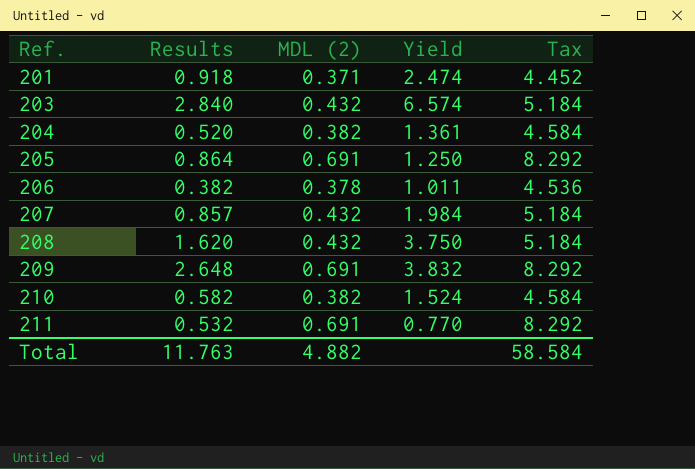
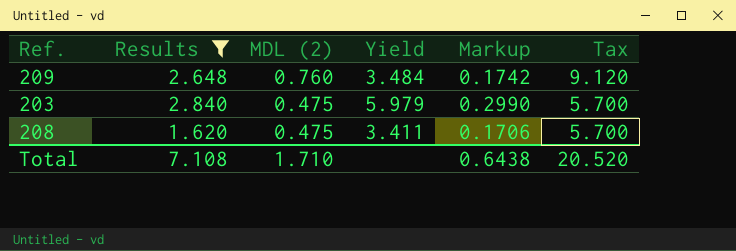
filter: none -> Results >= 1.620
row order: Ref. ascending -> MDL (2) descending
column Markup | formula: none -> [Yield] * 0.05
209 | MDL (2): 0.691 -> 0.760
209 | Yield: 3.832 -> 3.484
209 | Tax: 8.292 -> 9.120
203 | MDL (2): 0.432 -> 0.475
203 | Yield: 6.574 -> 5.979
203 | Tax: 5.184 -> 5.700
208 | MDL (2): 0.432 -> 0.475
208 | Yield: 3.750 -> 3.411
208 | Tax: 5.184 -> 5.700
Total | Results: 11.763 -> 7.108
Total | MDL (2): 4.882 -> 1.710
Total | Tax: 58.584 -> 20.520

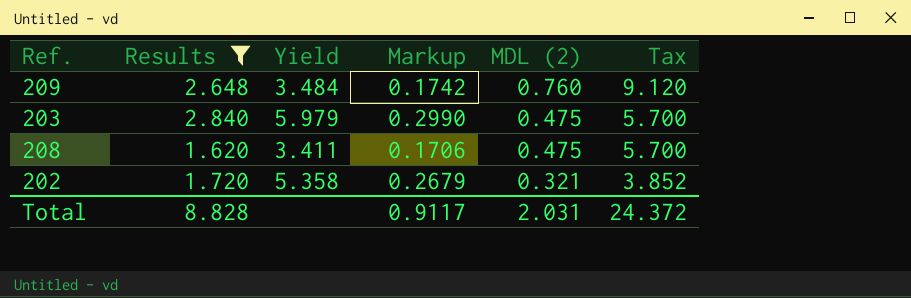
column MDL (2) | position: 3 -> 5
row 202: none -> 1.720 | 5.358 | 0.2679 | 0.321 | 3.852
Total | Results: 7.108 -> 8.828
Total | Markup: 0.6438 -> 0.9117
Total | MDL (2): 1.710 -> 2.031
Total | Tax: 20.520 -> 24.372

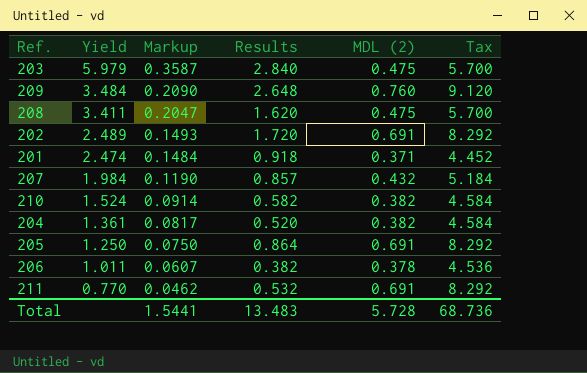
filter: Results >= 1.620 -> none
row order: MDL (2) descending -> Yield descending
column Markup | formula: [Yield] * 0.05 -> [Yield] * 0.06
column Results | position: 2 -> 4
202 | Yield: 5.358 -> 2.489
202 | MDL (2): 0.321 -> 0.691
202 | Tax: 3.852 -> 8.292
Total | Markup: 0.9117 -> 1.5441
Total | Results: 8.828 -> 13.483
Total | MDL (2): 2.031 -> 5.728
Total | Tax: 24.372 -> 68.736

